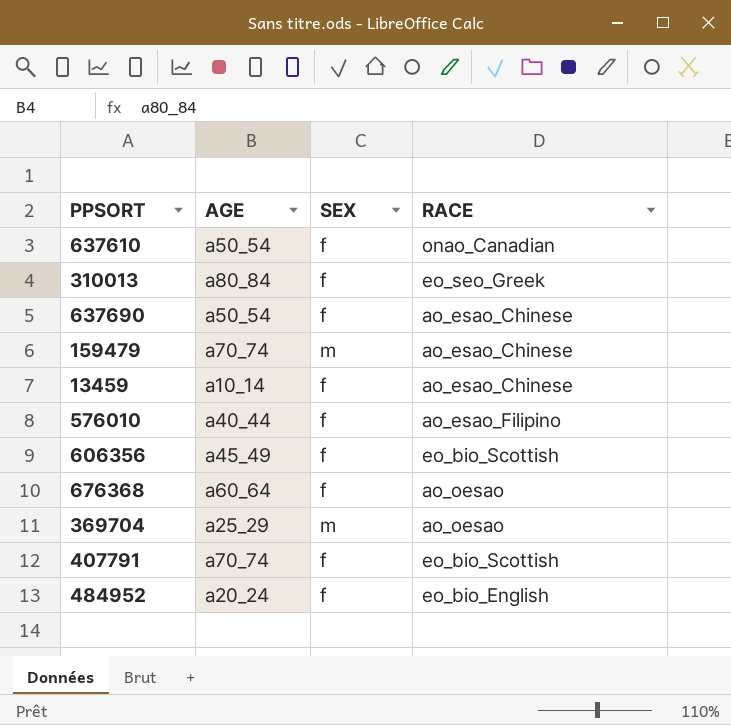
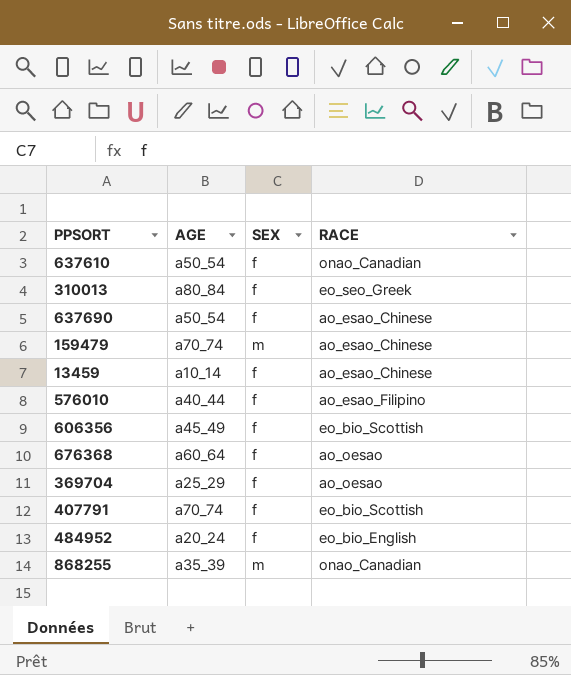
369704 | SEX: m -> f
row 868255: none -> a35_39 | m | onao_Canadian

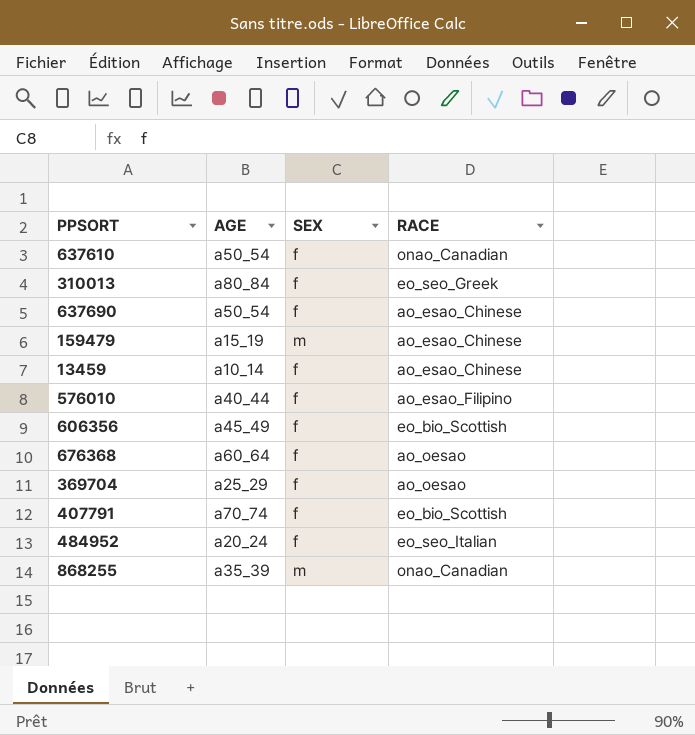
159479 | AGE: a70_74 -> a15_19
484952 | RACE: eo_bio_English -> eo_seo_Italian

